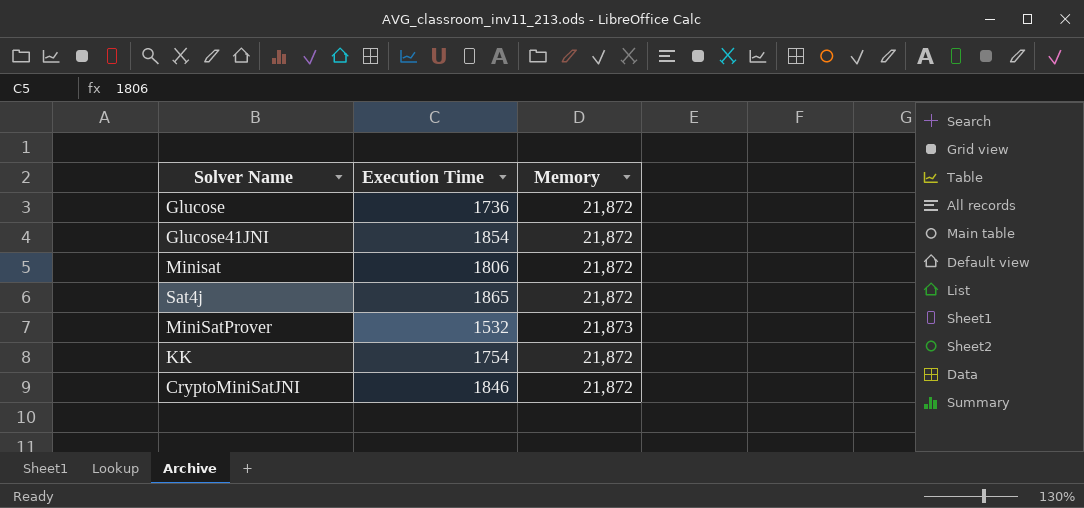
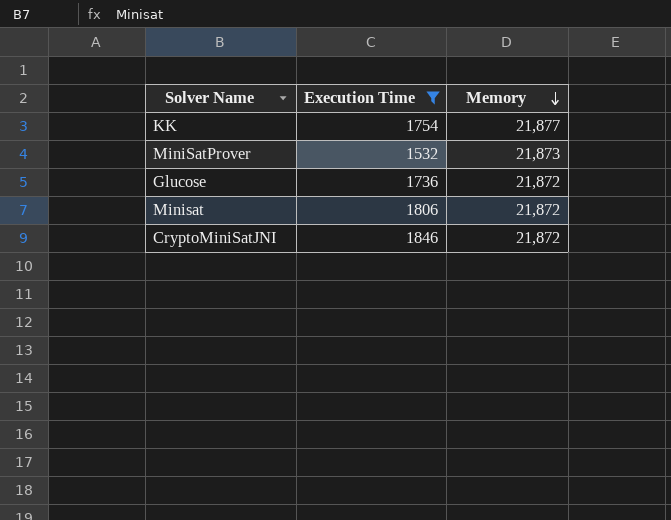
filter: none -> Execution Time <= 1846
row order: none -> Memory descending
KK | Memory: 21,872 -> 21,877

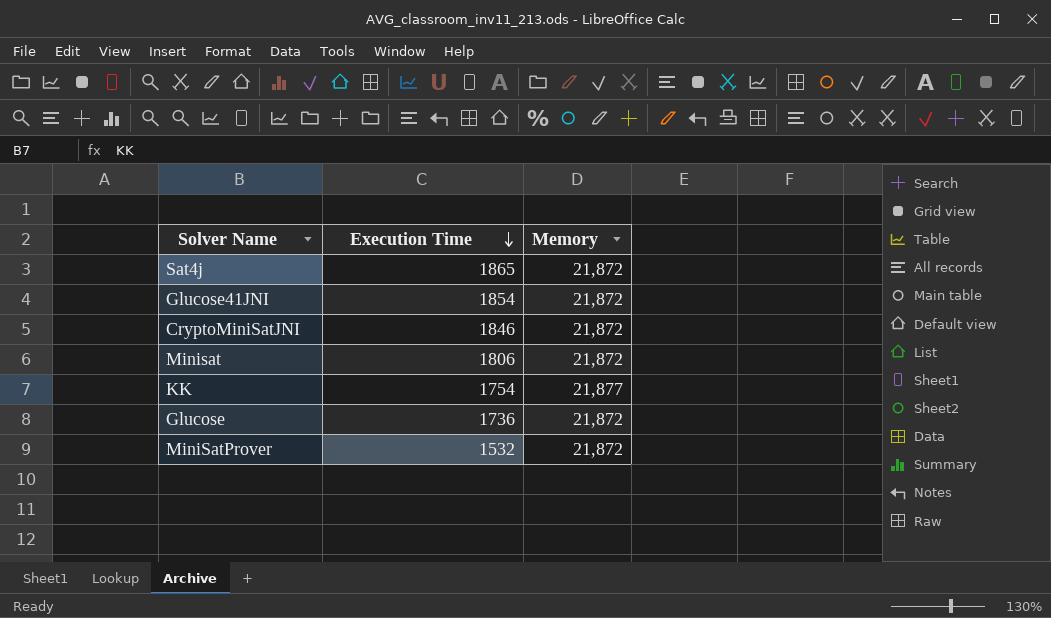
filter: Execution Time <= 1846 -> none
row order: Memory descending -> Execution Time descending
MiniSatProver | Memory: 21,873 -> 21,872

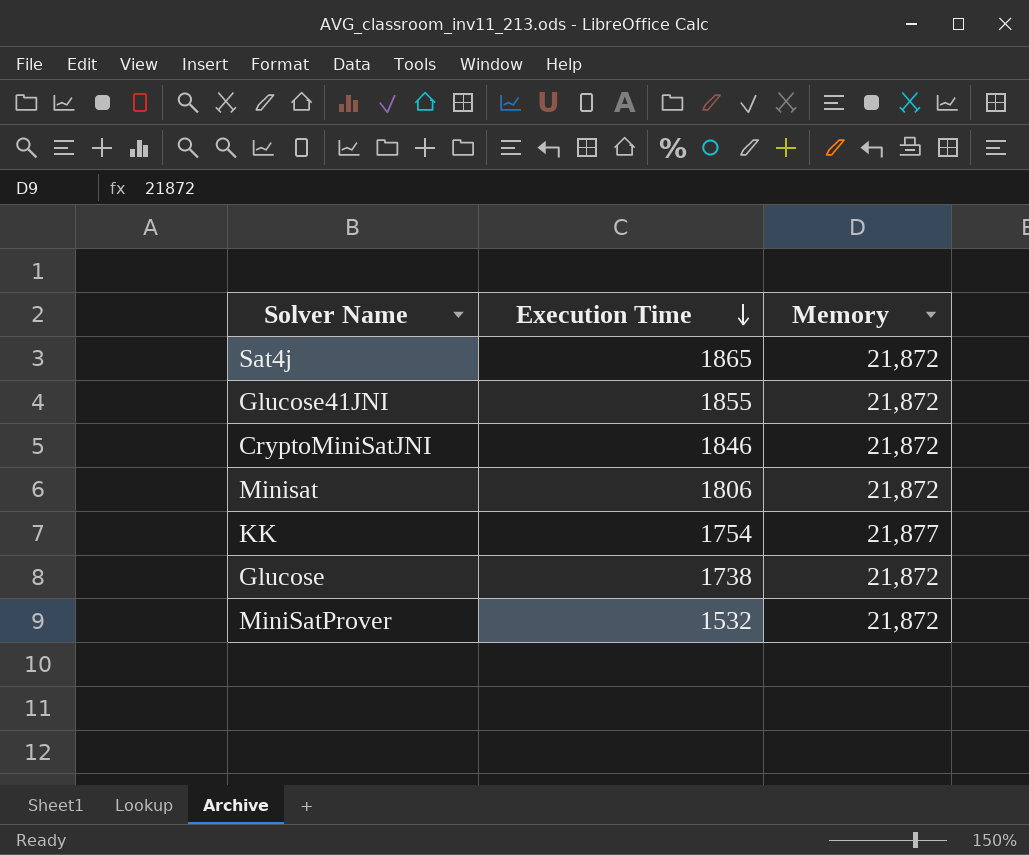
Glucose41JNI | Execution Time: 1854 -> 1855
Glucose | Execution Time: 1736 -> 1738

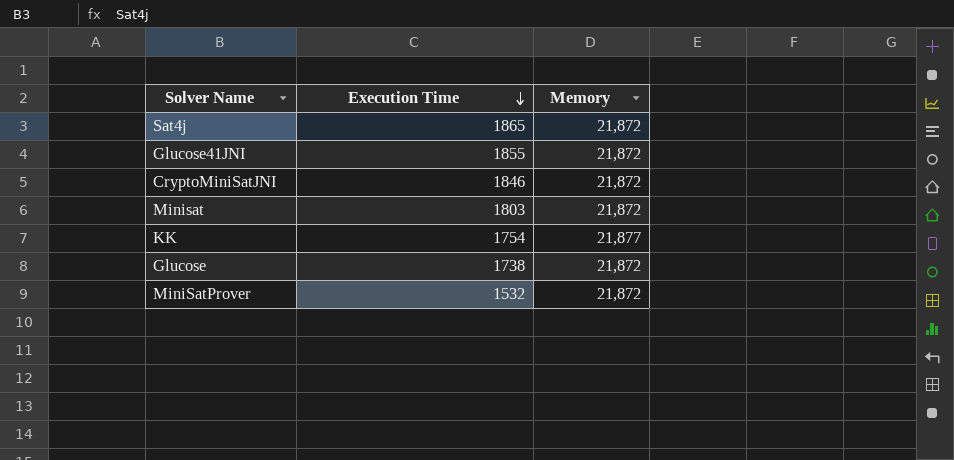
Minisat | Execution Time: 1806 -> 1803

